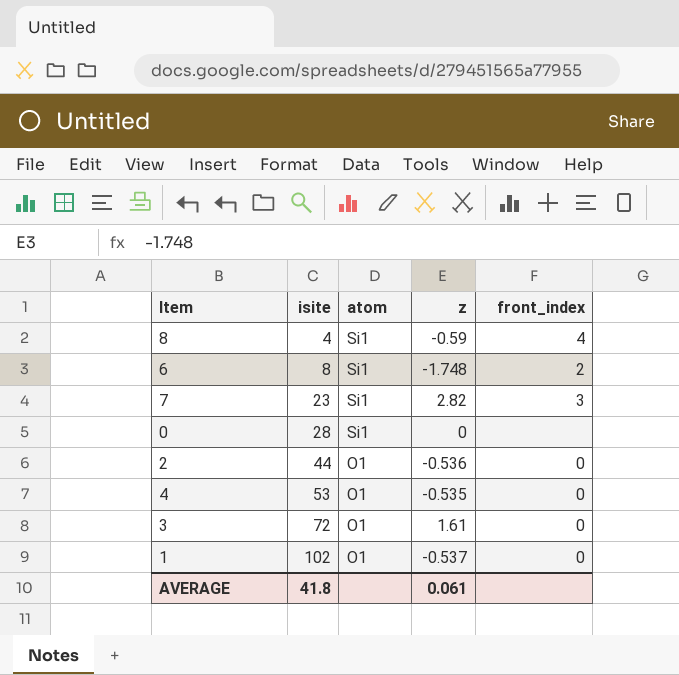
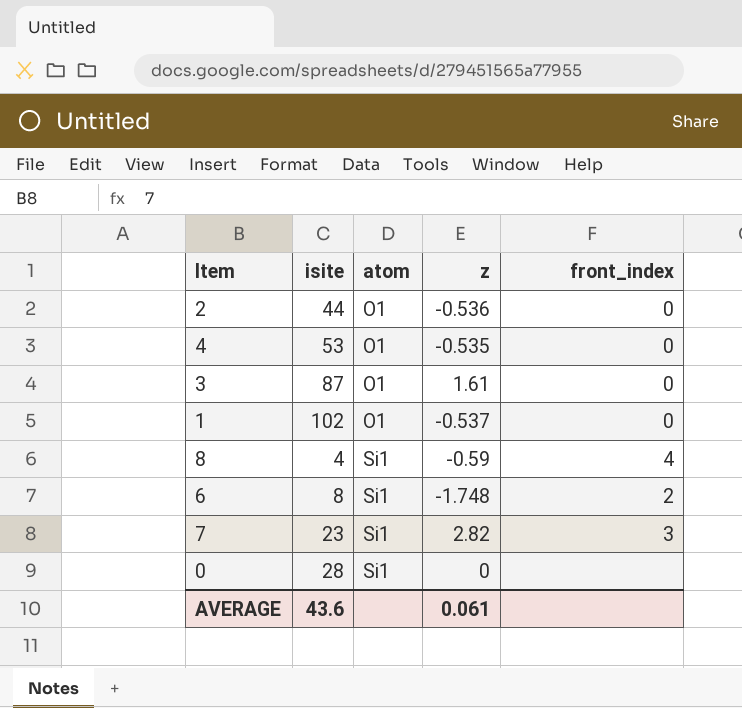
row order: isite ascending -> atom ascending
3 | isite: 72 -> 87
AVERAGE | isite: 41.8 -> 43.6

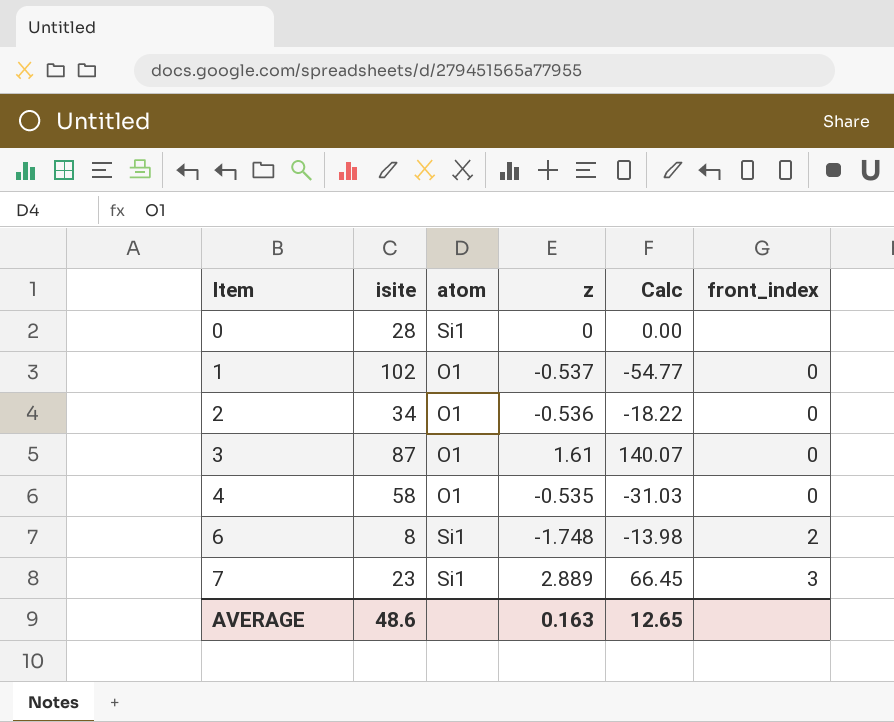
row order: atom ascending -> Item ascending
column Calc | formula: none -> [isite] * [z]
row 8: 4 | Si1 | -0.59 | 4 -> none
2 | isite: 44 -> 34
4 | isite: 53 -> 58
7 | z: 2.82 -> 2.889
AVERAGE | isite: 43.6 -> 48.6
AVERAGE | z: 0.061 -> 0.163

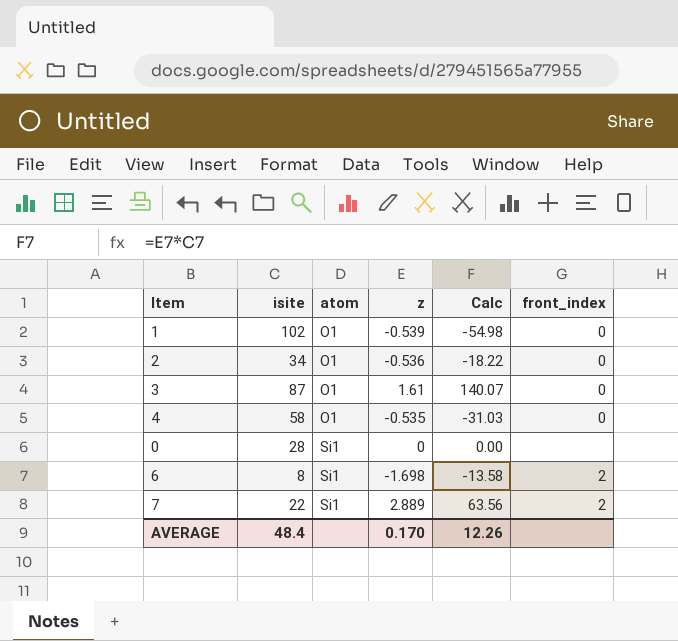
row order: Item ascending -> atom ascending
1 | z: -0.537 -> -0.539
1 | Calc: -54.77 -> -54.98
6 | z: -1.748 -> -1.698
6 | Calc: -13.98 -> -13.58
7 | isite: 23 -> 22
7 | Calc: 66.45 -> 63.56
7 | front_index: 3 -> 2
AVERAGE | isite: 48.6 -> 48.4
AVERAGE | z: 0.163 -> 0.170
AVERAGE | Calc: 12.65 -> 12.26

